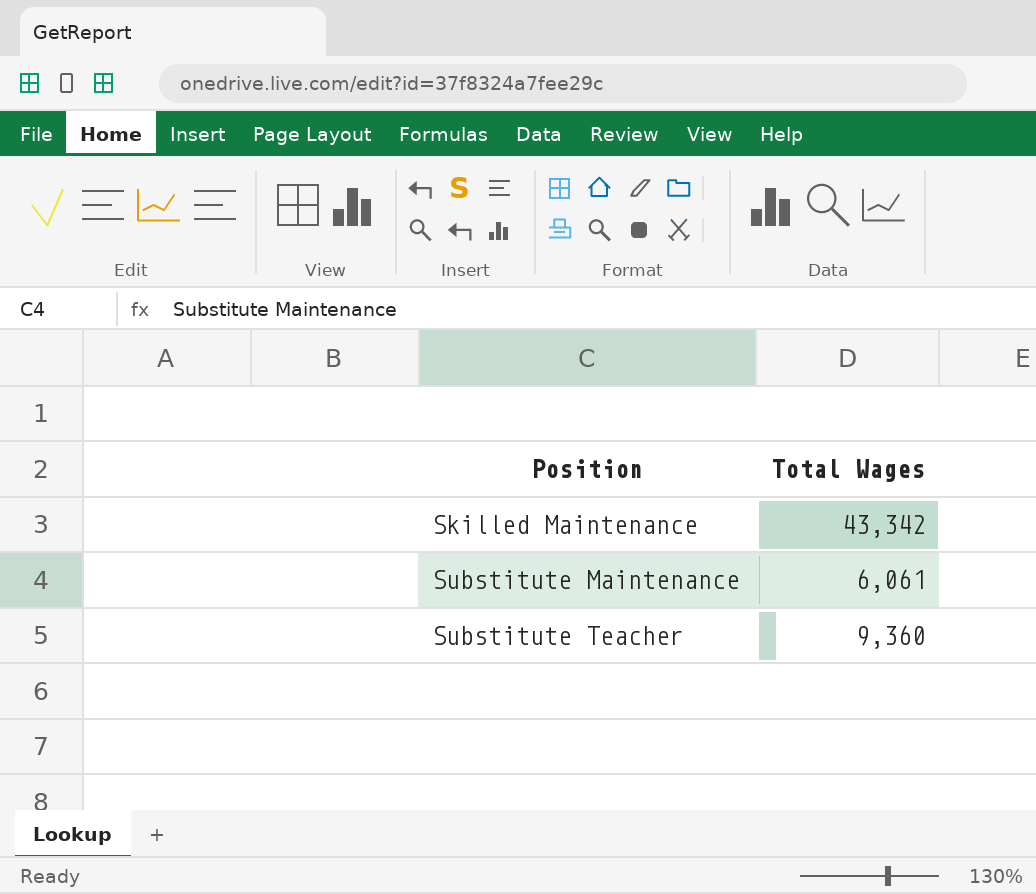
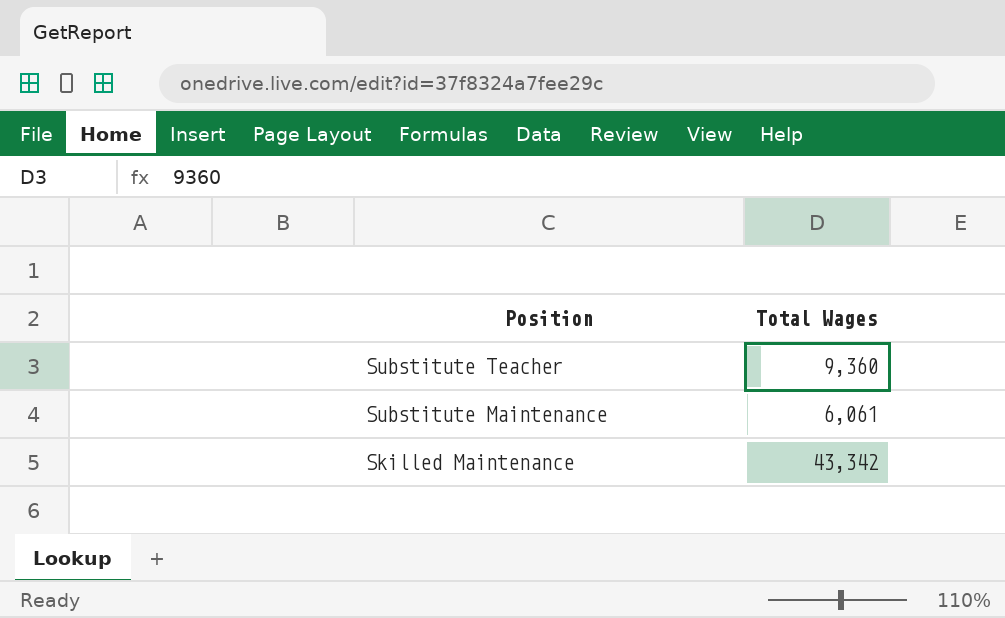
row order: Position ascending -> Position descending

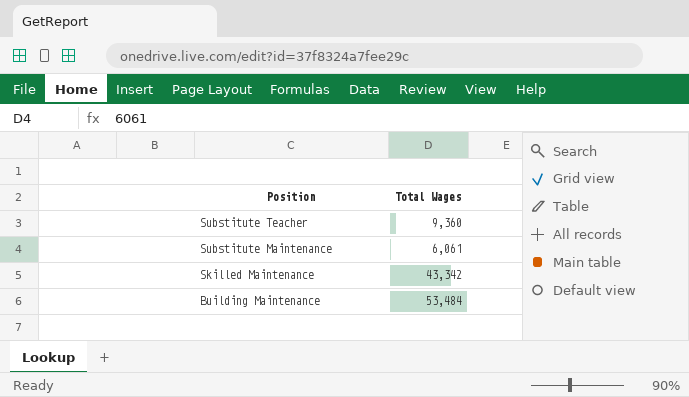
row Building Maintenance: none -> 53,484

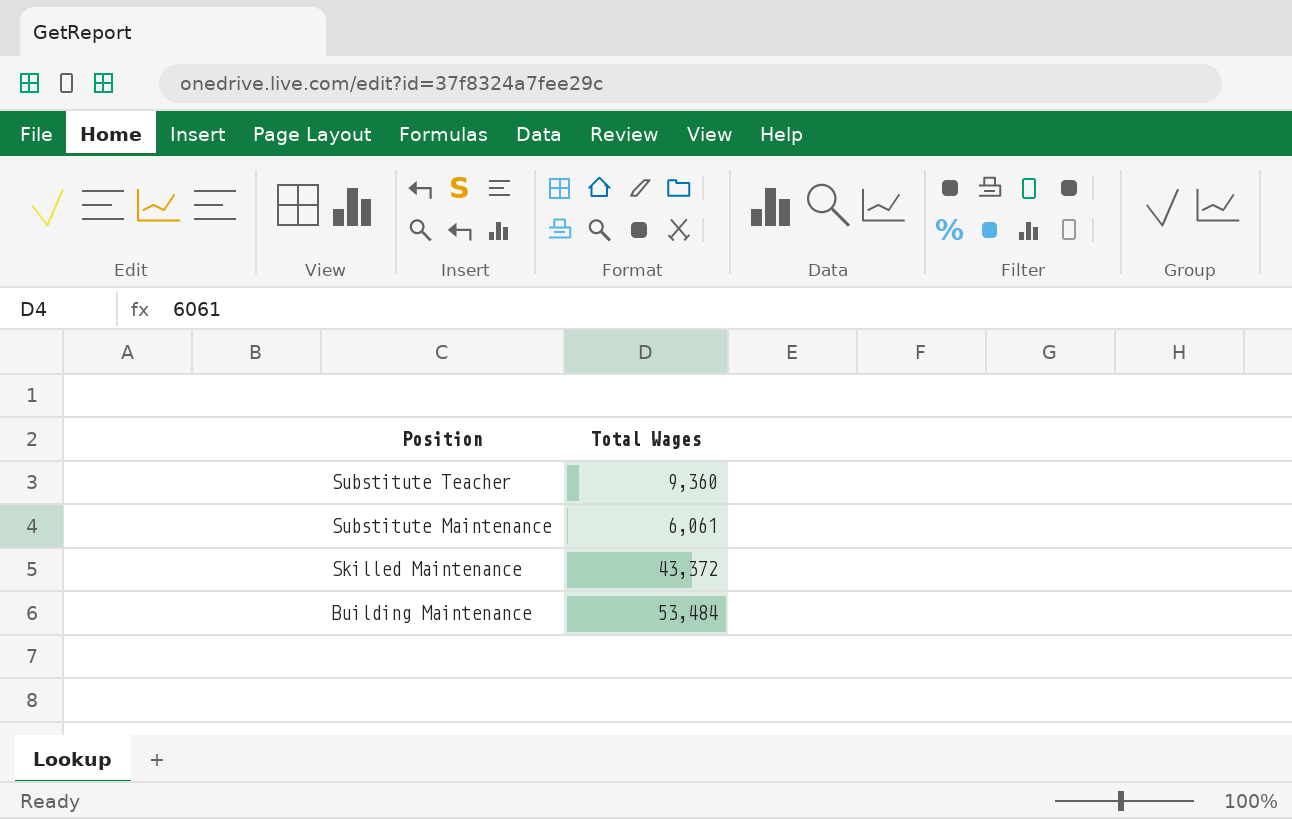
Skilled Maintenance | Total Wages: 43,342 -> 43,372

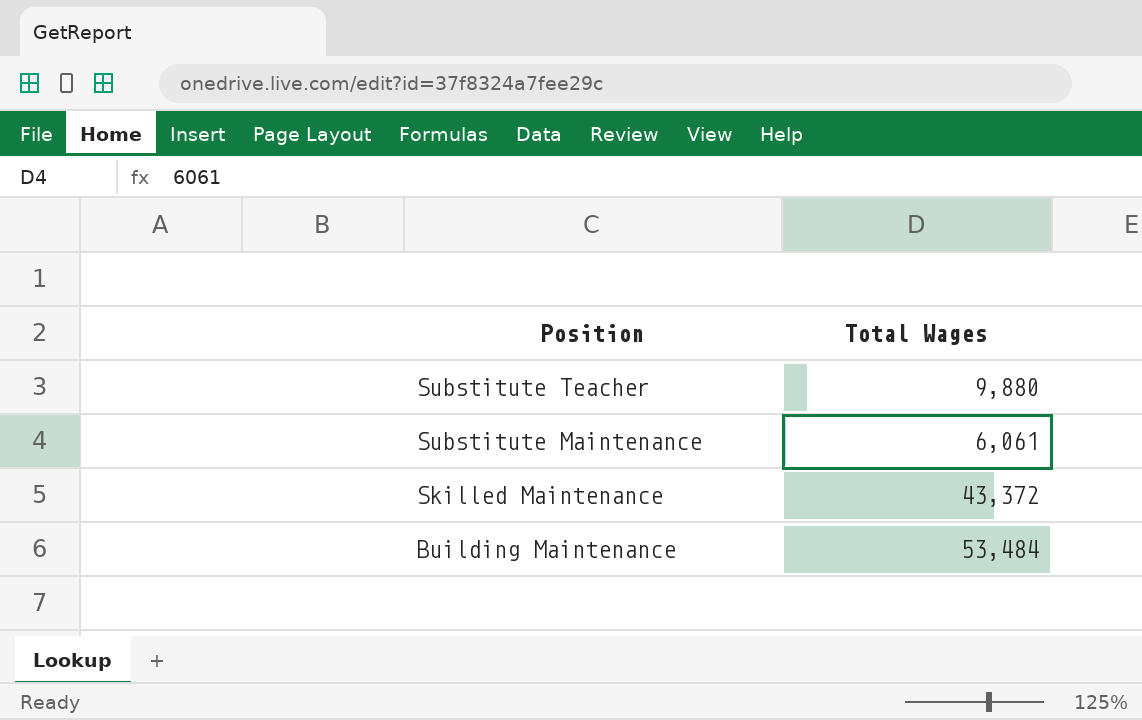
Substitute Teacher | Total Wages: 9,360 -> 9,880

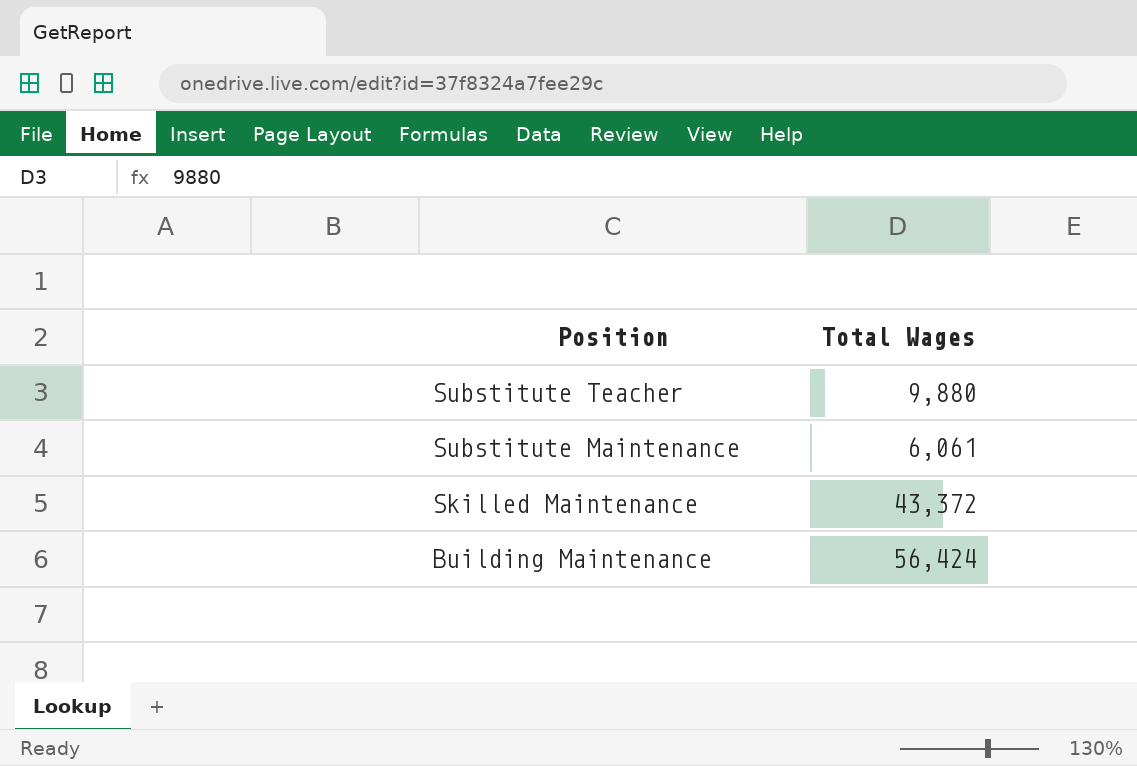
Building Maintenance | Total Wages: 53,484 -> 56,424

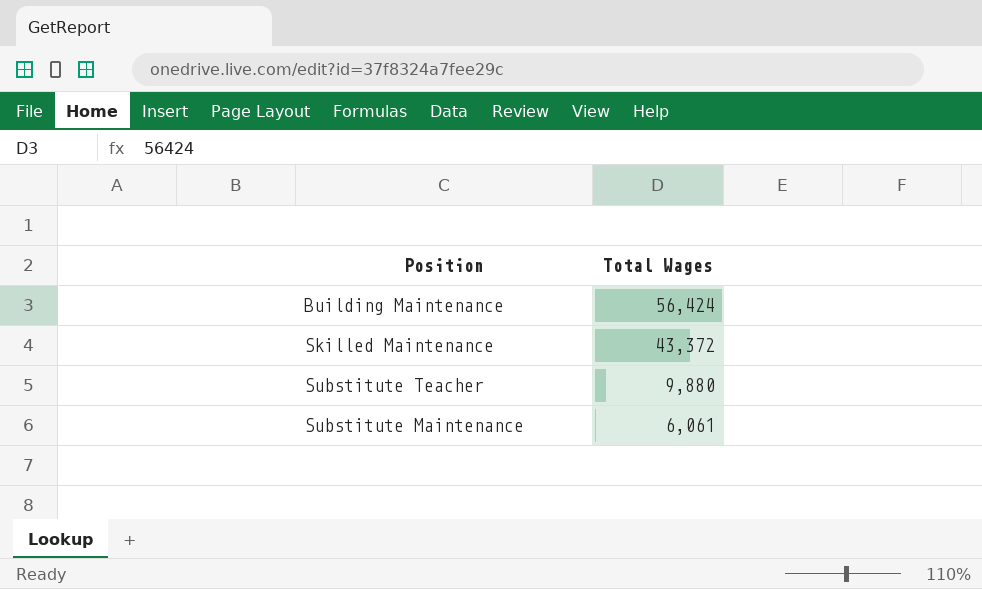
row order: Position descending -> Total Wages descending

